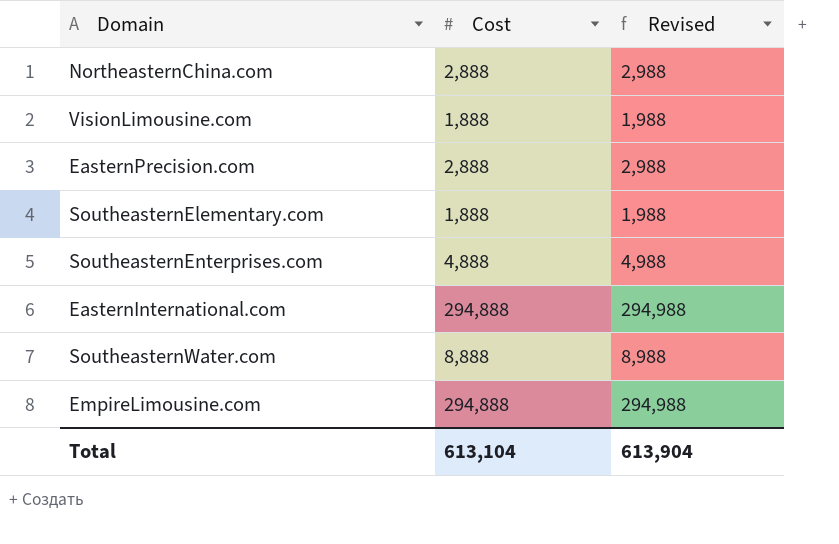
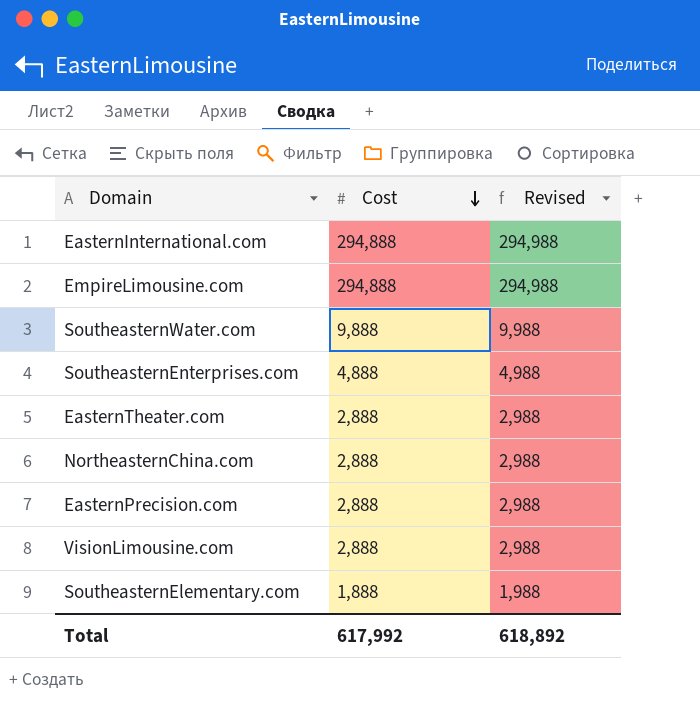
row order: none -> Cost descending
SoutheasternWater.com | Cost: 8,888 -> 9,888
SoutheasternWater.com | Revised: 8,988 -> 9,988
row EasternTheater.com: none -> 2,888 | 2,988
VisionLimousine.com | Cost: 1,888 -> 2,888
VisionLimousine.com | Revised: 1,988 -> 2,988
Total | Cost: 613,104 -> 617,992
Total | Revised: 613,904 -> 618,892

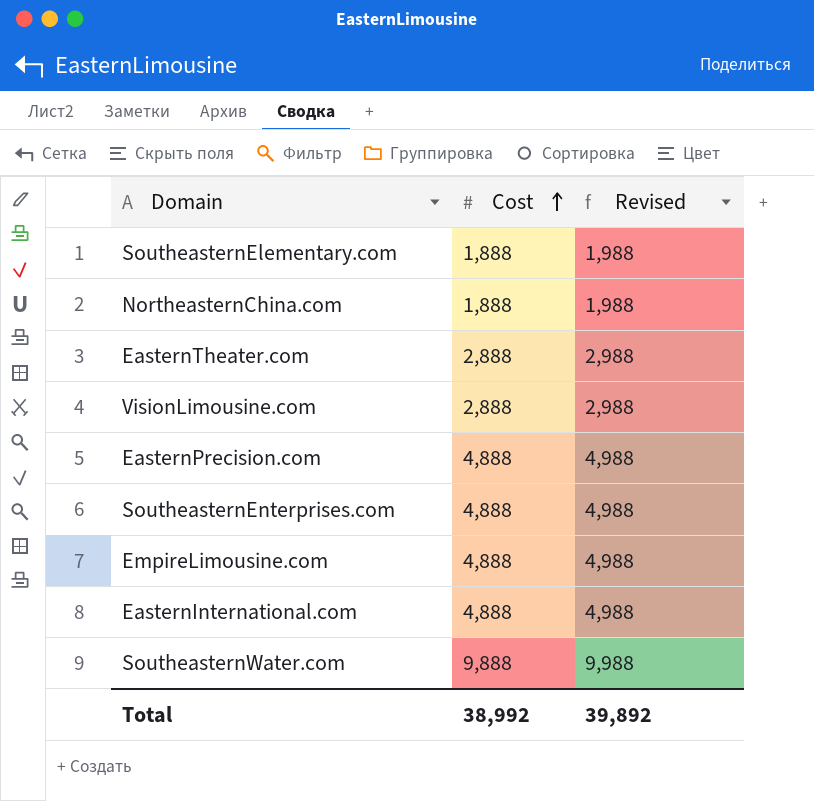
row order: Cost descending -> Cost ascending
NortheasternChina.com | Cost: 2,888 -> 1,888
NortheasternChina.com | Revised: 2,988 -> 1,988
EasternPrecision.com | Cost: 2,888 -> 4,888
EasternPrecision.com | Revised: 2,988 -> 4,988
EmpireLimousine.com | Cost: 294,888 -> 4,888
EmpireLimousine.com | Revised: 294,988 -> 4,988
EasternInternational.com | Cost: 294,888 -> 4,888
EasternInternational.com | Revised: 294,988 -> 4,988
Total | Cost: 617,992 -> 38,992
Total | Revised: 618,892 -> 39,892

